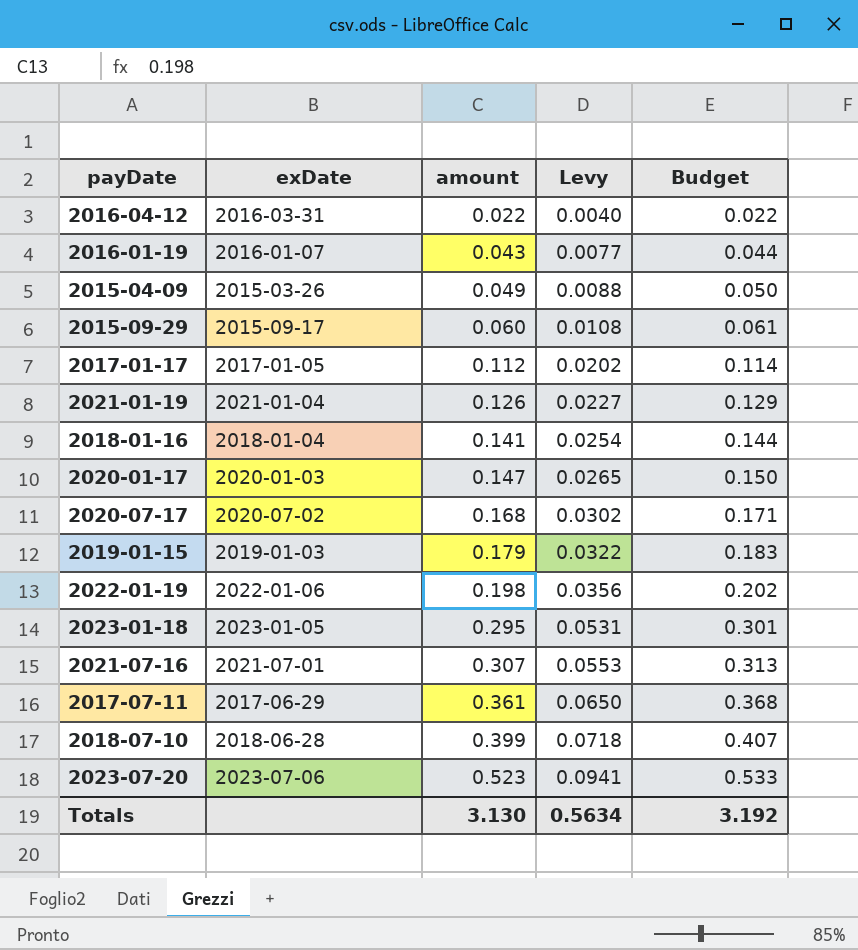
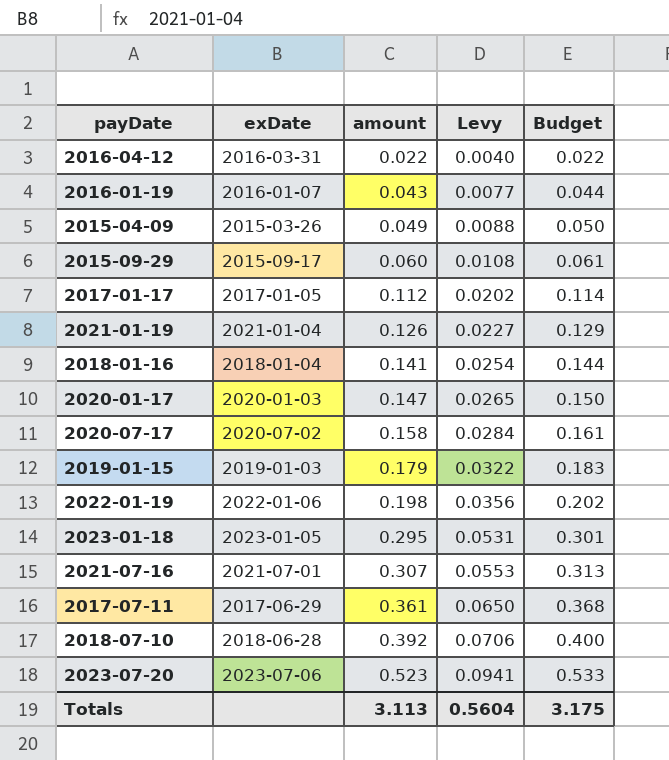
2020-07-17 | amount: 0.168 -> 0.158
2020-07-17 | Levy: 0.0302 -> 0.0284
2020-07-17 | Budget: 0.171 -> 0.161
2018-07-10 | amount: 0.399 -> 0.392
2018-07-10 | Levy: 0.0718 -> 0.0706
2018-07-10 | Budget: 0.407 -> 0.400
Totals | amount: 3.130 -> 3.113
Totals | Levy: 0.5634 -> 0.5604
Totals | Budget: 3.192 -> 3.175

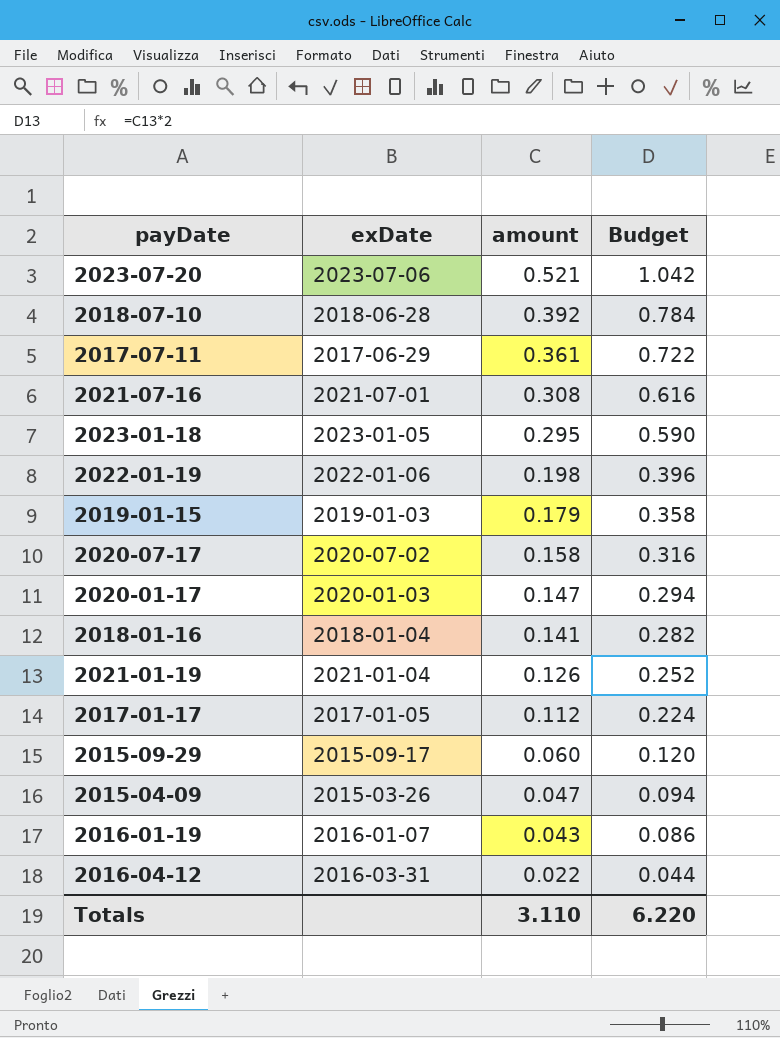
row order: amount ascending -> amount descending
column Levy | formula: [amount] * 0.18 -> none
column Budget | formula: [amount] * 1.02 -> [amount] * 2
2023-07-20 | amount: 0.523 -> 0.521
2021-07-16 | amount: 0.307 -> 0.308
2015-04-09 | amount: 0.049 -> 0.047
Totals | amount: 3.113 -> 3.110
Totals | Budget: 3.175 -> 6.220

